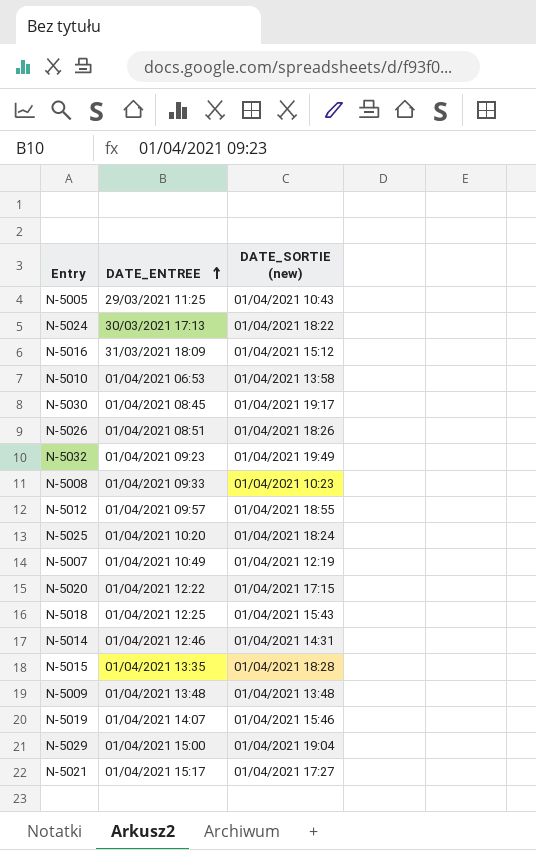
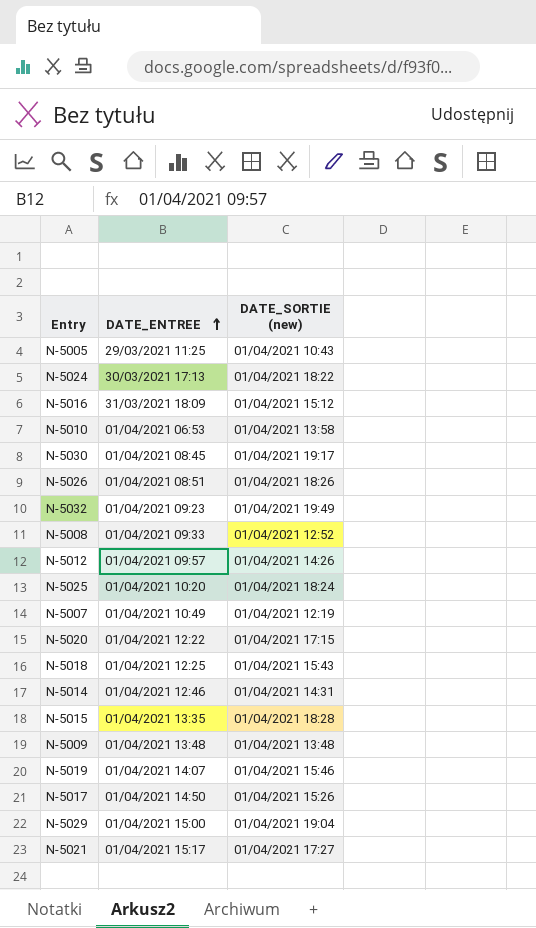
N-5008 | DATE_SORTIE (new): 01/04/2021 10:23 -> 01/04/2021 12:52
N-5012 | DATE_SORTIE (new): 01/04/2021 18:55 -> 01/04/2021 14:26
row N-5017: none -> 01/04/2021 14:50 | 01/04/2021 15:26

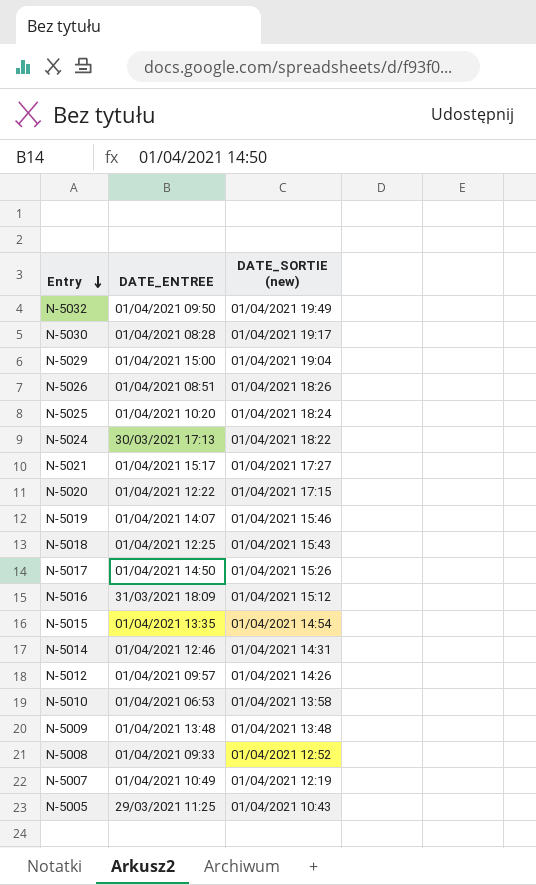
row order: DATE_ENTREE ascending -> Entry descending
N-5032 | DATE_ENTREE: 01/04/2021 09:23 -> 01/04/2021 09:50
N-5030 | DATE_ENTREE: 01/04/2021 08:45 -> 01/04/2021 08:28
N-5015 | DATE_SORTIE (new): 01/04/2021 18:28 -> 01/04/2021 14:54

